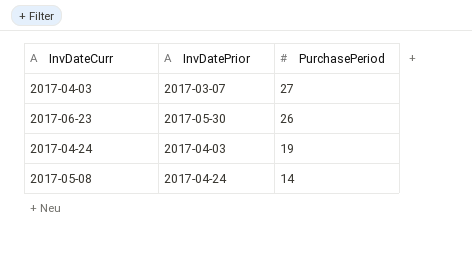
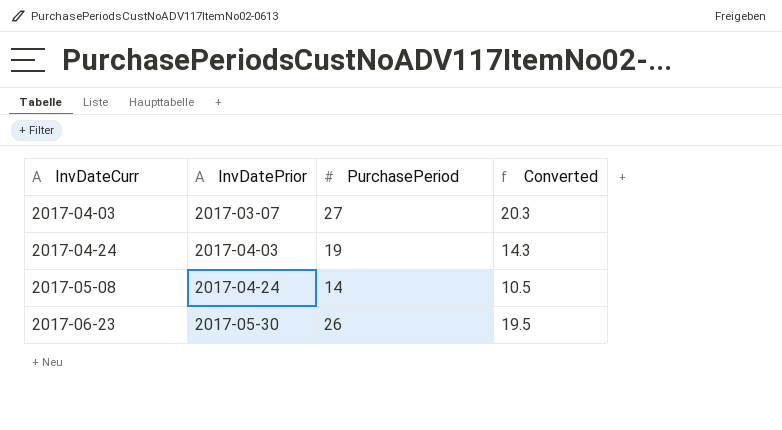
row order: PurchasePeriod descending -> InvDateCurr ascending
column Converted | formula: none -> [PurchasePeriod] * 0.75

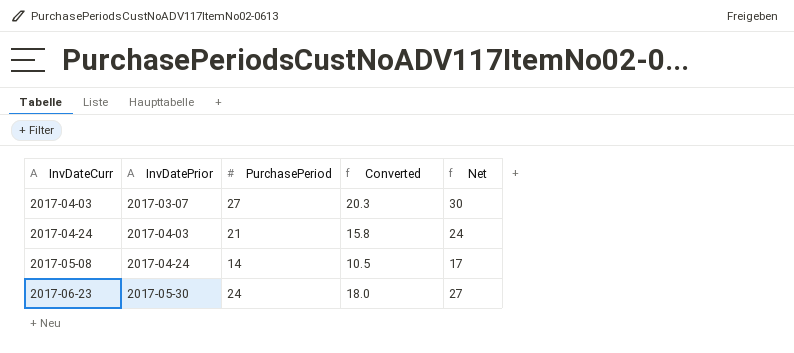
column Net | formula: none -> [PurchasePeriod] + 3
2017-04-24 | PurchasePeriod: 19 -> 21
2017-04-24 | Converted: 14.3 -> 15.8
2017-06-23 | PurchasePeriod: 26 -> 24
2017-06-23 | Converted: 19.5 -> 18.0

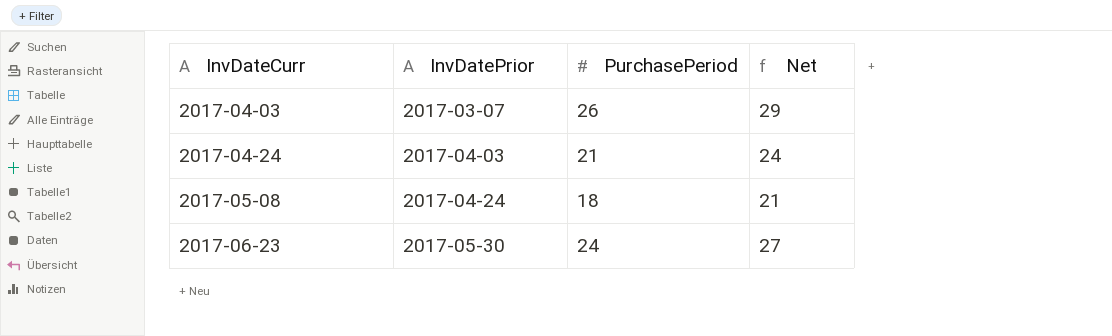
column Converted | formula: [PurchasePeriod] * 0.75 -> none
2017-04-03 | PurchasePeriod: 27 -> 26
2017-04-03 | Net: 30 -> 29
2017-05-08 | PurchasePeriod: 14 -> 18
2017-05-08 | Net: 17 -> 21

